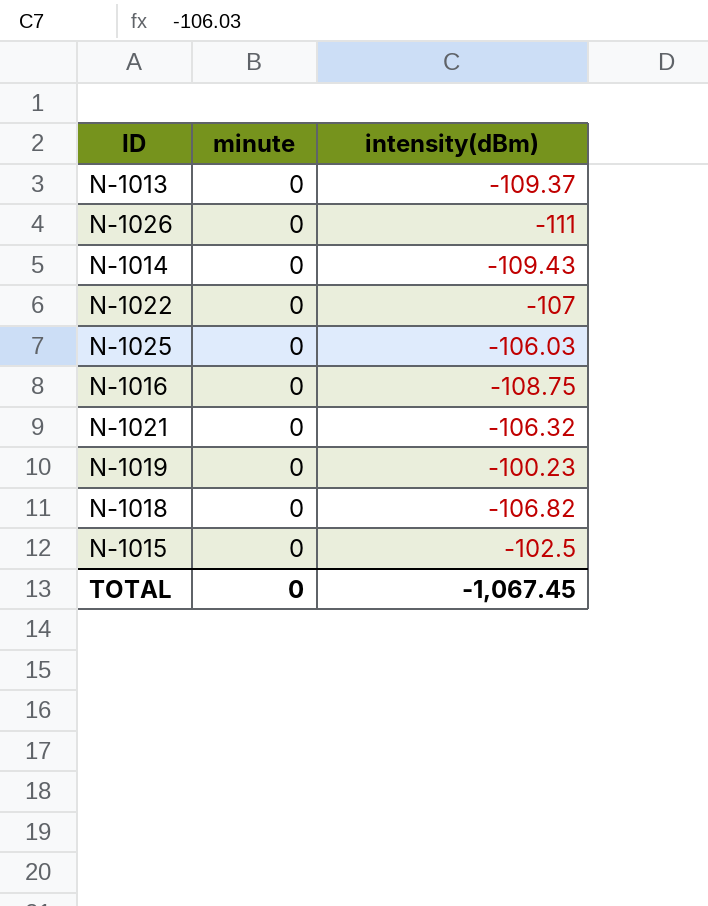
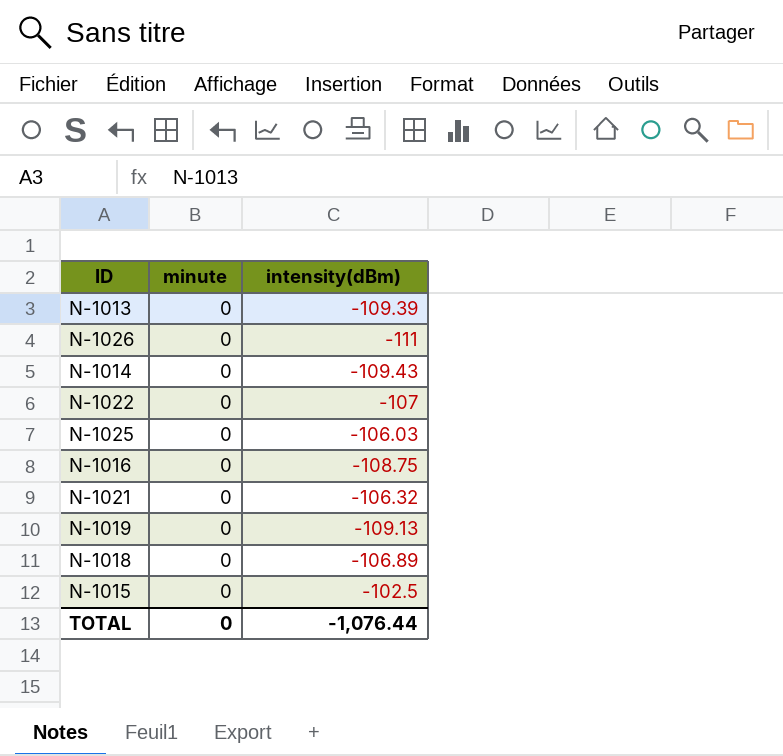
N-1013 | intensity(dBm): -109.37 -> -109.39
N-1019 | intensity(dBm): -100.23 -> -109.13
N-1018 | intensity(dBm): -106.82 -> -106.89
TOTAL | intensity(dBm): -1,067.45 -> -1,076.44

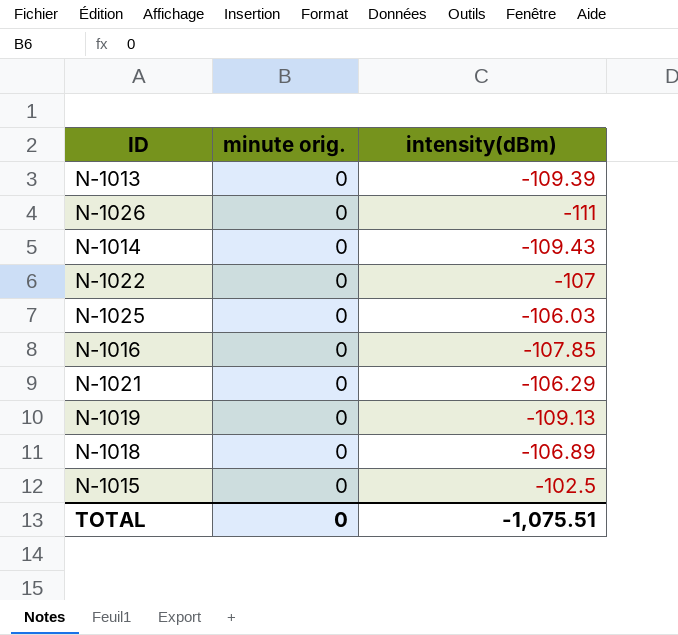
column name: minute -> minute orig.
N-1016 | intensity(dBm): -108.75 -> -107.85
N-1021 | intensity(dBm): -106.32 -> -106.29
TOTAL | intensity(dBm): -1,076.44 -> -1,075.51

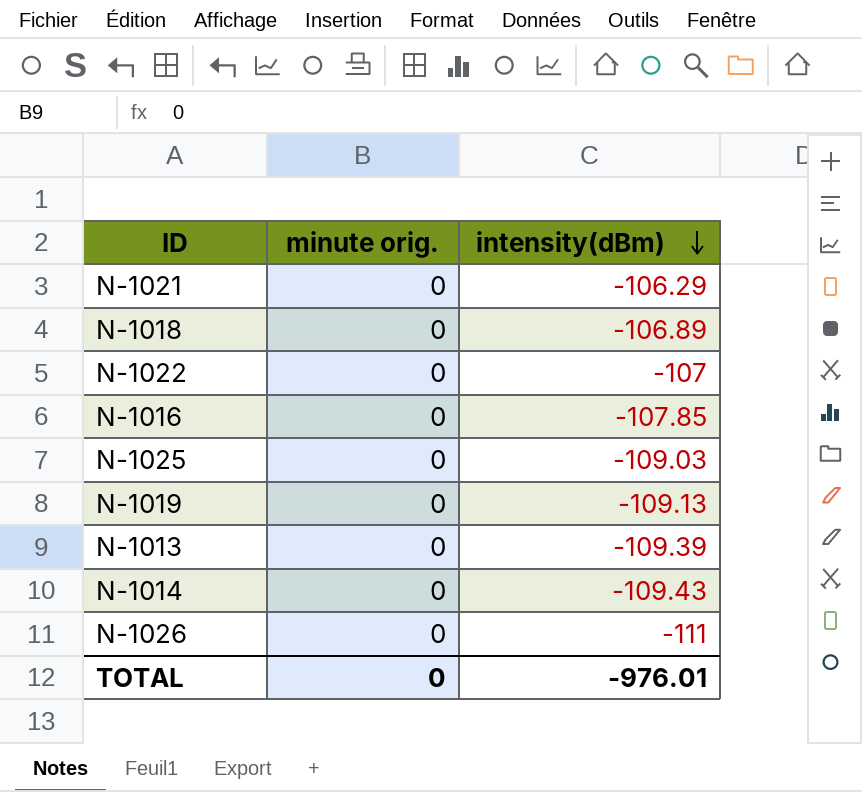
row order: none -> intensity(dBm) descending
row N-1015: 0 | -102.5 -> none
N-1025 | intensity(dBm): -106.03 -> -109.03
TOTAL | intensity(dBm): -1,075.51 -> -976.01

